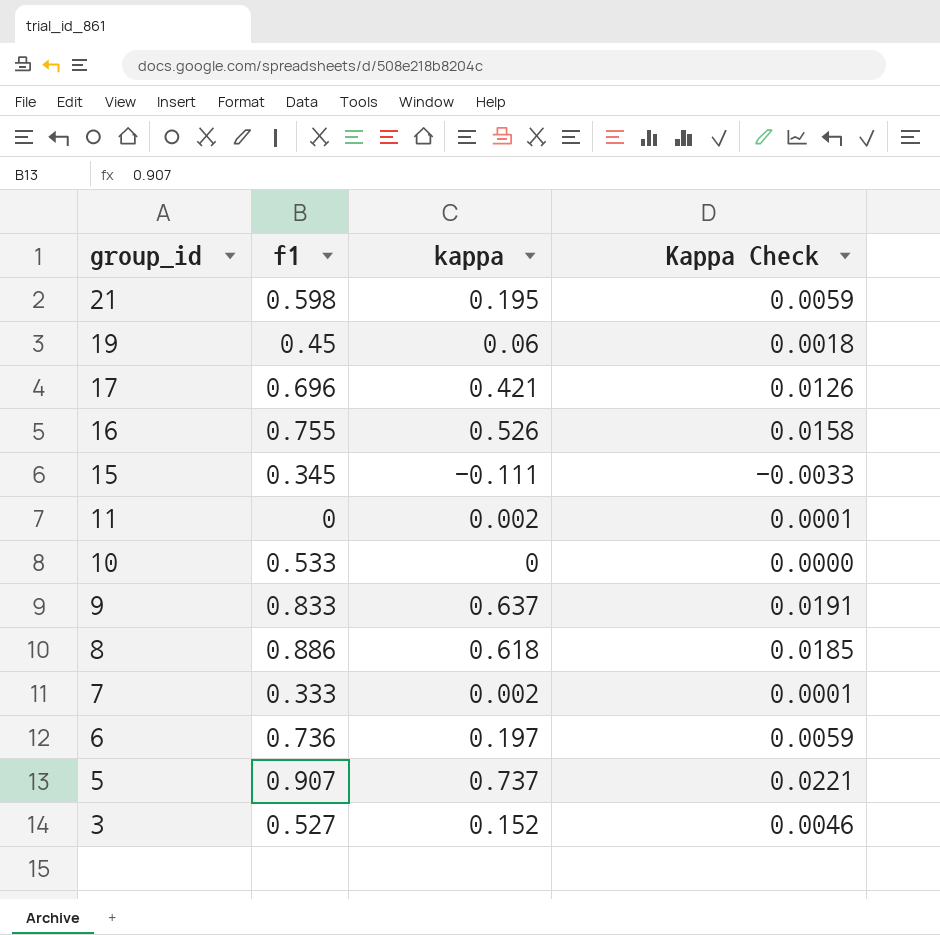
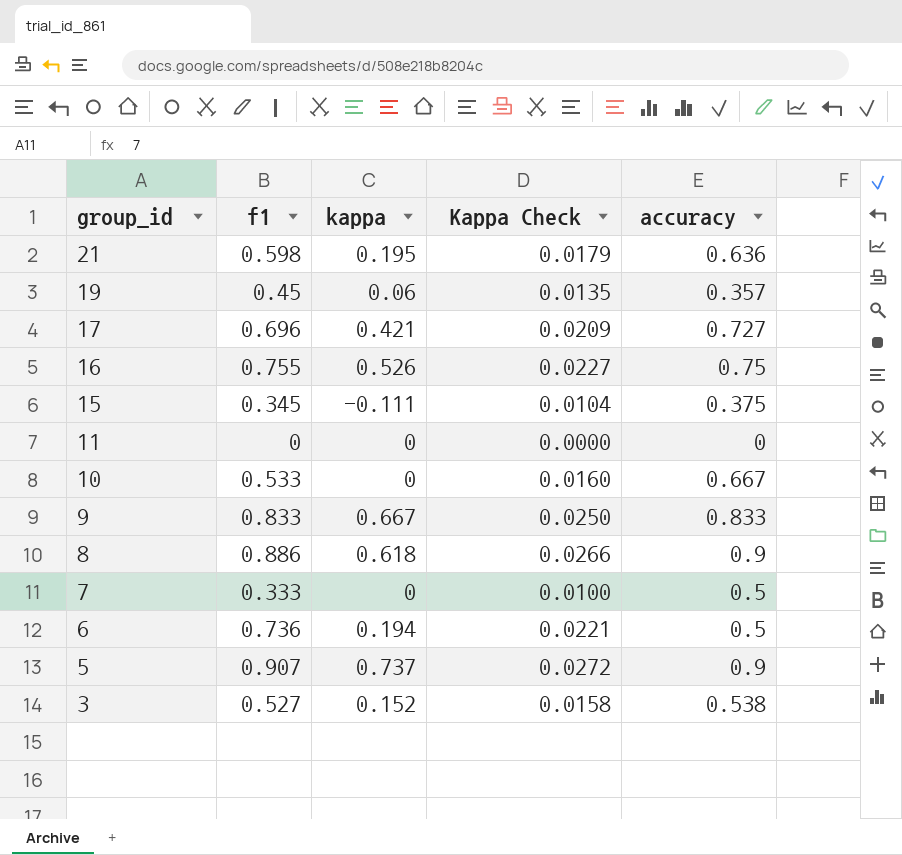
column Kappa Check | formula: [kappa] * 0.03 -> [f1] * 0.03
column accuracy | position: none -> 5
11 | kappa: 0.002 -> 0
9 | kappa: 0.637 -> 0.667
7 | kappa: 0.002 -> 0
6 | kappa: 0.197 -> 0.194

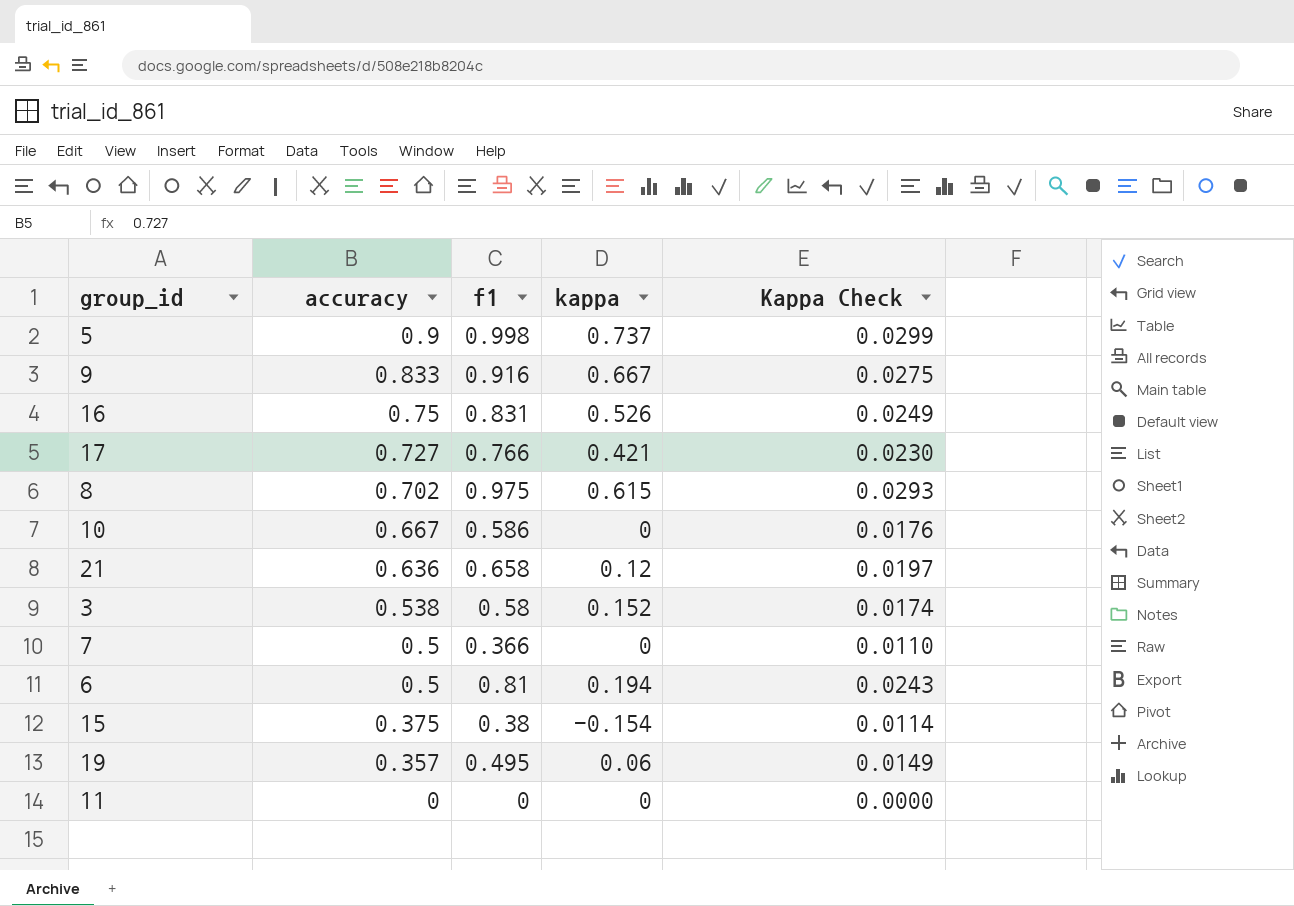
row order: group_id descending -> accuracy descending
column accuracy | position: 5 -> 2
5 | f1: 0.907 -> 0.998
5 | Kappa Check: 0.0272 -> 0.0299
9 | f1: 0.833 -> 0.916
9 | Kappa Check: 0.0250 -> 0.0275
16 | f1: 0.755 -> 0.831
16 | Kappa Check: 0.0227 -> 0.0249
17 | f1: 0.696 -> 0.766
17 | Kappa Check: 0.0209 -> 0.0230
8 | accuracy: 0.9 -> 0.702
8 | f1: 0.886 -> 0.975
8 | kappa: 0.618 -> 0.615
8 | Kappa Check: 0.0266 -> 0.0293
10 | f1: 0.533 -> 0.586
10 | Kappa Check: 0.0160 -> 0.0176
21 | f1: 0.598 -> 0.658
21 | kappa: 0.195 -> 0.12
21 | Kappa Check: 0.0179 -> 0.0197
3 | f1: 0.527 -> 0.58
3 | Kappa Check: 0.0158 -> 0.0174
7 | f1: 0.333 -> 0.366
7 | Kappa Check: 0.0100 -> 0.0110
6 | f1: 0.736 -> 0.81
6 | Kappa Check: 0.0221 -> 0.0243
15 | f1: 0.345 -> 0.38
15 | kappa: -0.111 -> -0.154
15 | Kappa Check: 0.0104 -> 0.0114
19 | f1: 0.45 -> 0.495
19 | Kappa Check: 0.0135 -> 0.0149

